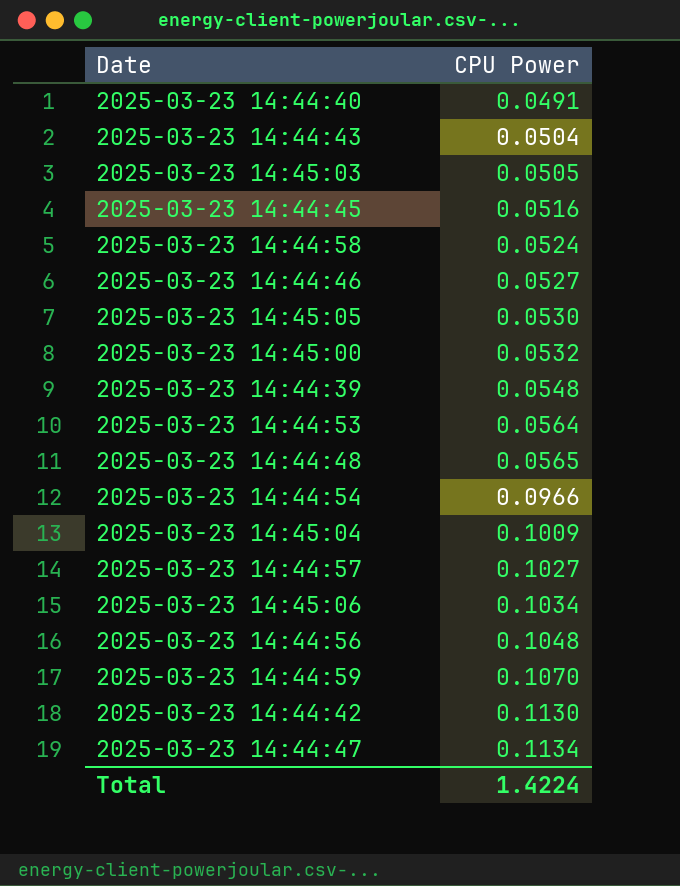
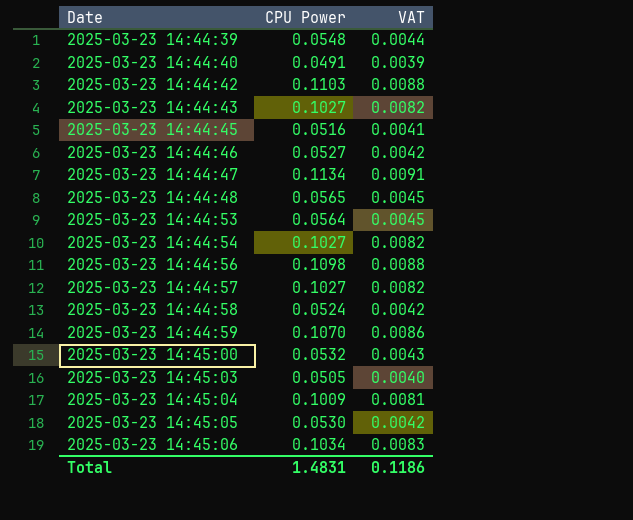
row order: CPU Power ascending -> Date ascending
column VAT | formula: none -> [CPU Power] * 0.08
2025-03-23 14:44:42 | CPU Power: 0.1130 -> 0.1103
2025-03-23 14:44:43 | CPU Power: 0.0504 -> 0.1027
2025-03-23 14:44:54 | CPU Power: 0.0966 -> 0.1027
2025-03-23 14:44:56 | CPU Power: 0.1048 -> 0.1098
Total | CPU Power: 1.4224 -> 1.4831

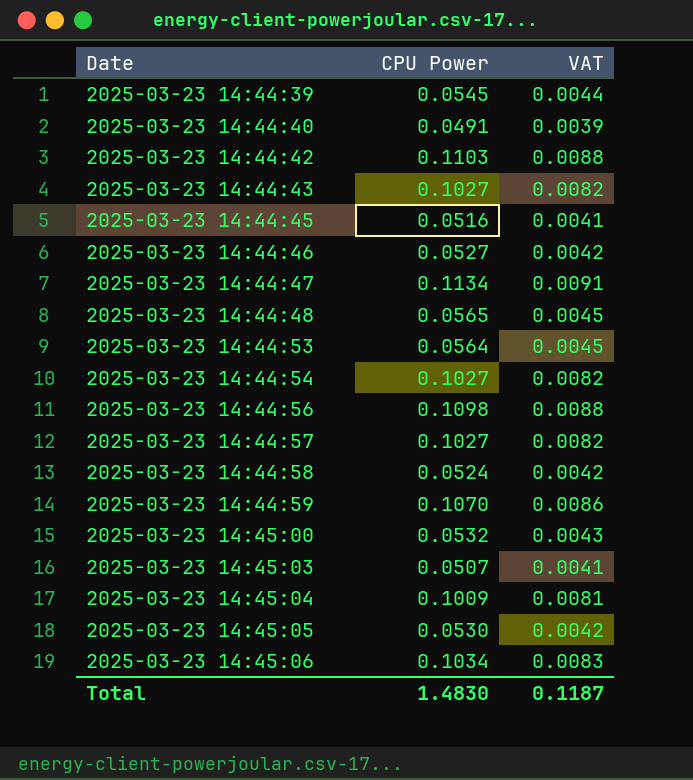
2025-03-23 14:44:39 | CPU Power: 0.0548 -> 0.0545
2025-03-23 14:45:03 | CPU Power: 0.0505 -> 0.0507
2025-03-23 14:45:03 | VAT: 0.0040 -> 0.0041
Total | CPU Power: 1.4831 -> 1.4830
Total | VAT: 0.1186 -> 0.1187

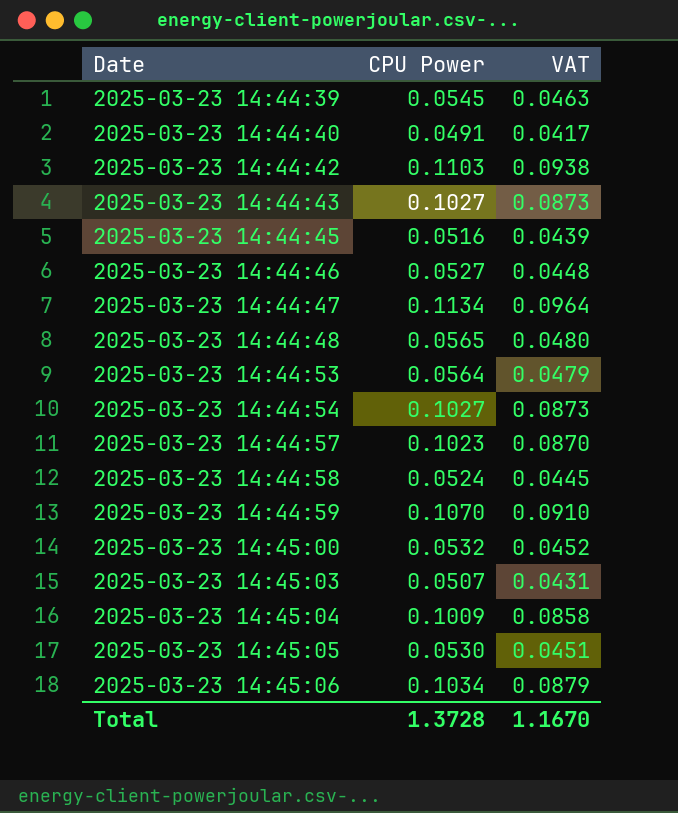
column VAT | formula: [CPU Power] * 0.08 -> [CPU Power] * 0.85
row 2025-03-23 14:44:56: 0.1098 | 0.0088 -> none
2025-03-23 14:44:57 | CPU Power: 0.1027 -> 0.1023
Total | CPU Power: 1.4830 -> 1.3728
Total | VAT: 0.1187 -> 1.1670

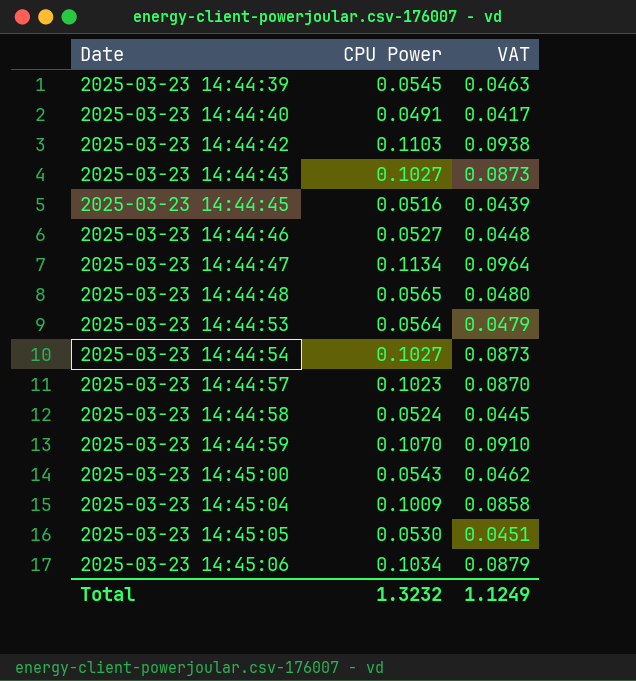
row 2025-03-23 14:45:03: 0.0507 | 0.0431 -> none
2025-03-23 14:45:00 | CPU Power: 0.0532 -> 0.0543
2025-03-23 14:45:00 | VAT: 0.0452 -> 0.0462
Total | CPU Power: 1.3728 -> 1.3232
Total | VAT: 1.1670 -> 1.1249

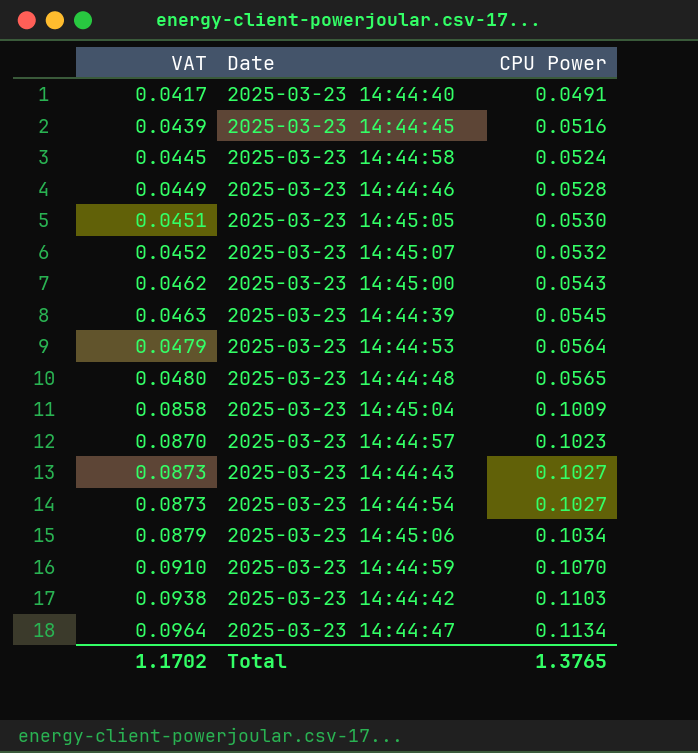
row order: Date ascending -> VAT ascending
column VAT | position: 3 -> 1
2025-03-23 14:44:46 | VAT: 0.0448 -> 0.0449
2025-03-23 14:44:46 | CPU Power: 0.0527 -> 0.0528
row 2025-03-23 14:45:07: none -> 0.0452 | 0.0532
Total | VAT: 1.1249 -> 1.1702
Total | CPU Power: 1.3232 -> 1.3765

